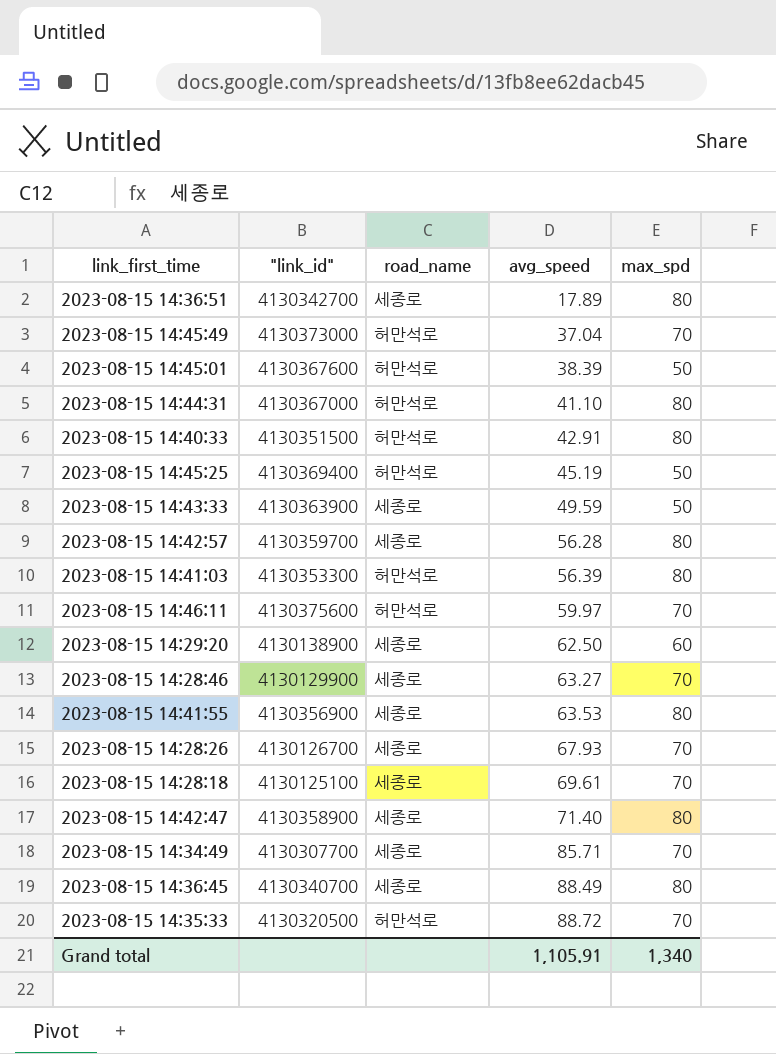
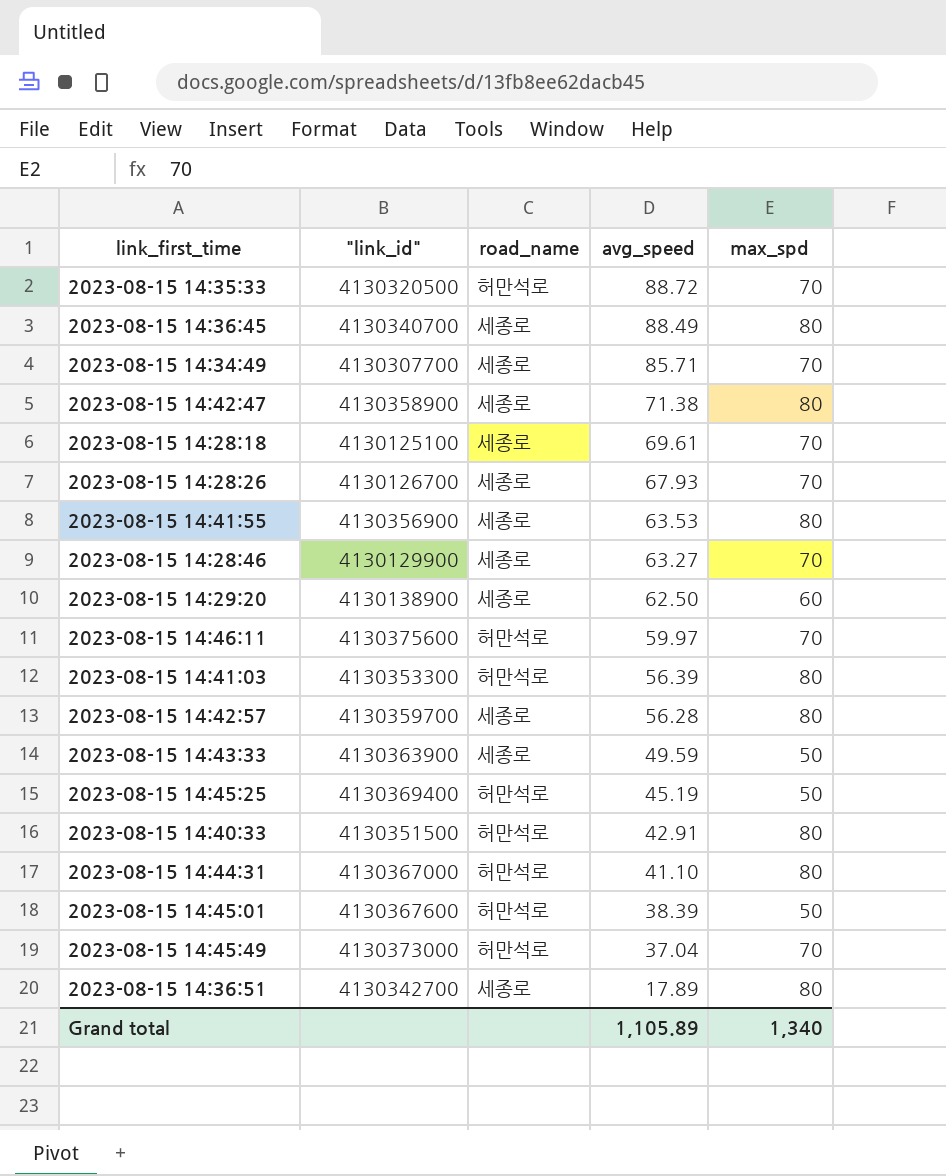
row order: avg_speed ascending -> avg_speed descending
2023-08-15 14:42:47 | avg_speed: 71.40 -> 71.38
Grand total | avg_speed: 1,105.91 -> 1,105.89

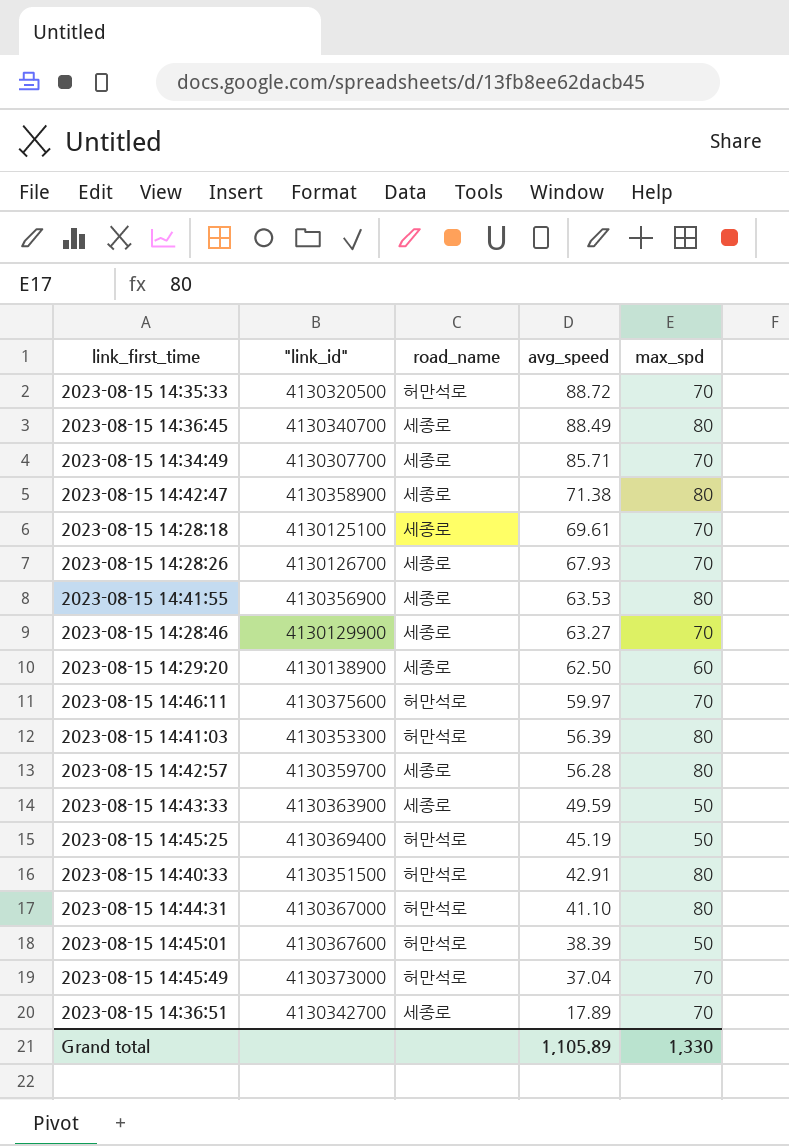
2023-08-15 14:36:51 | max_spd: 80 -> 70
Grand total | max_spd: 1,340 -> 1,330

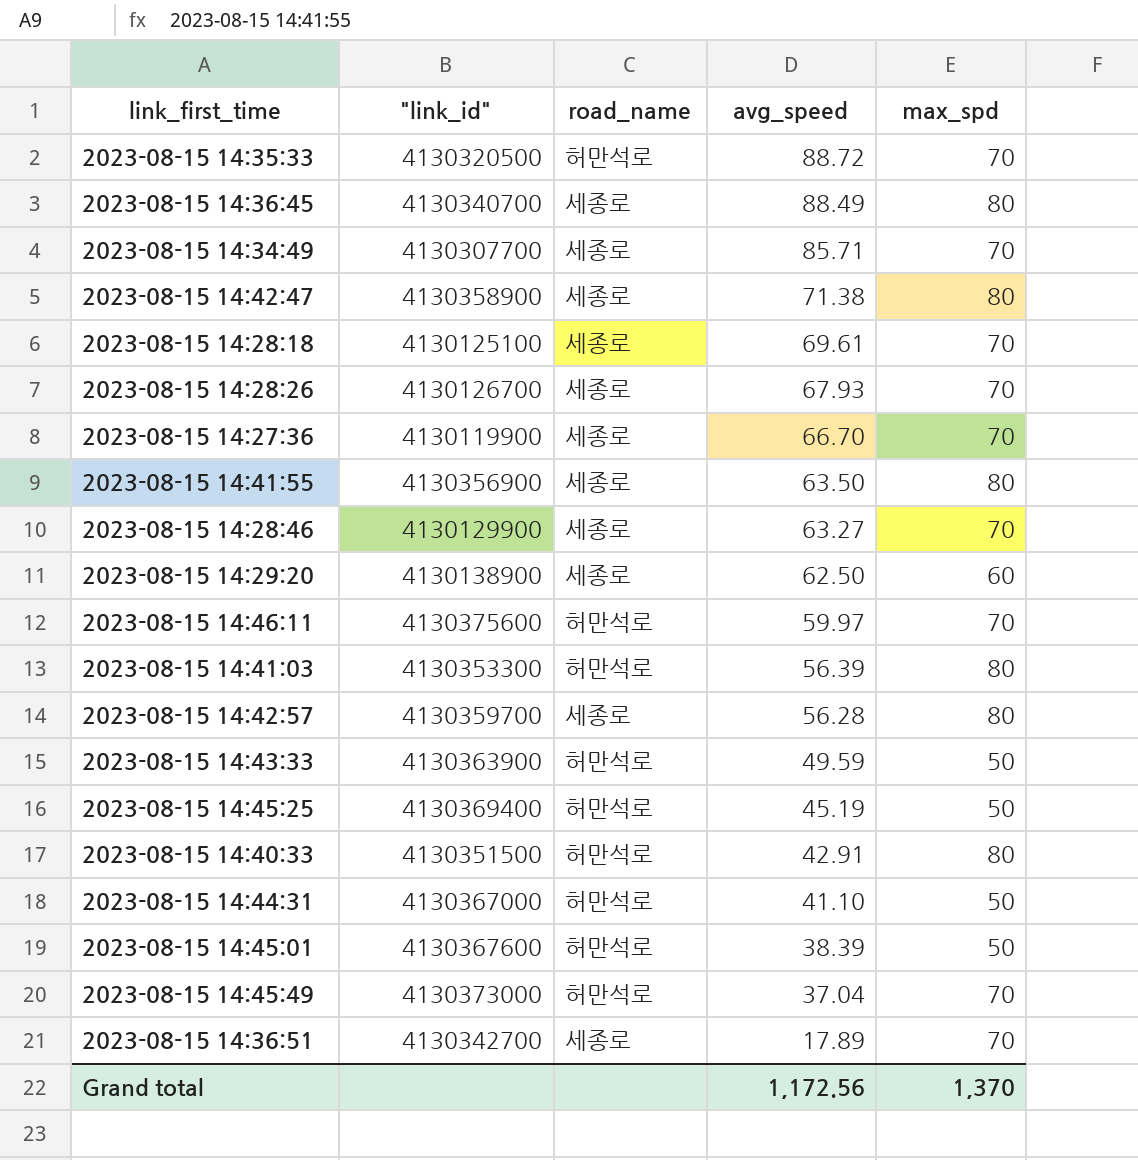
row 2023-08-15 14:27:36: none -> 4130119900 | 세종로 | 66.70 | 70
2023-08-15 14:41:55 | avg_speed: 63.53 -> 63.50
2023-08-15 14:43:33 | road_name: 세종로 -> 허만석로
2023-08-15 14:44:31 | max_spd: 80 -> 50
Grand total | avg_speed: 1,105.89 -> 1,172.56
Grand total | max_spd: 1,330 -> 1,370

